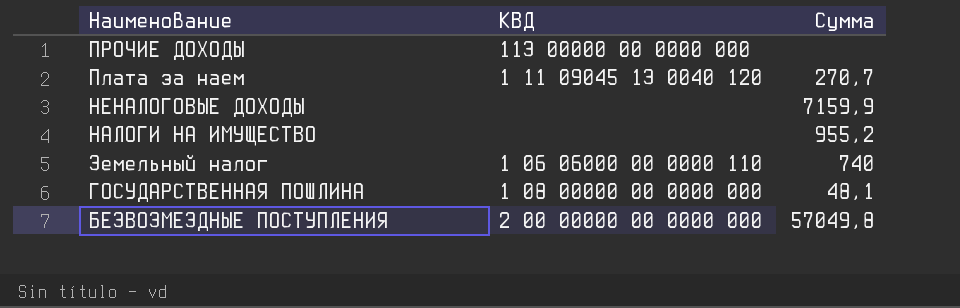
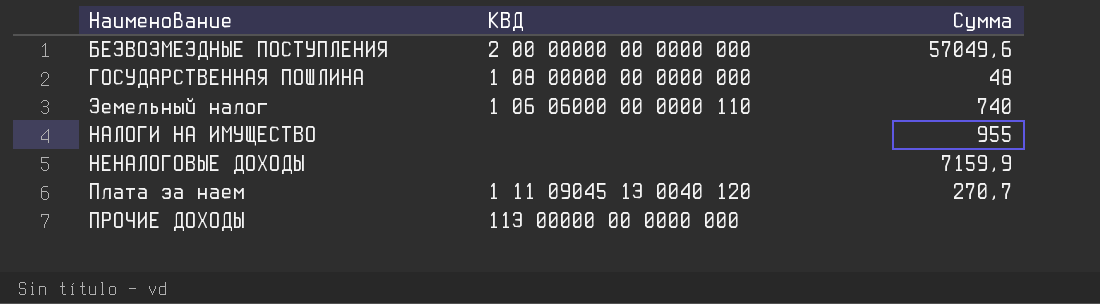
row order: Наименование descending -> Наименование ascending
БЕЗВОЗМЕЗДНЫЕ ПОСТУПЛЕНИЯ | Сумма: 57049,8 -> 57049,6
ГОСУДАРСТВЕННАЯ ПОШЛИНА | Сумма: 48,1 -> 48
НАЛОГИ НА ИМУЩЕСТВО | Сумма: 955,2 -> 955

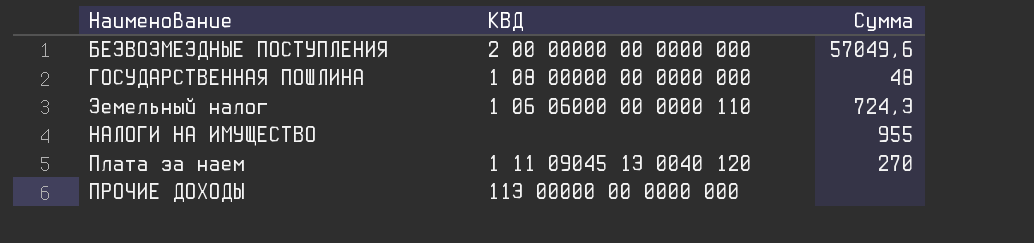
row НЕНАЛОГОВЫЕ ДОХОДЫ: none | 7159,9 -> none
Земельный налог | Сумма: 740 -> 724,3
Плата за наем | Сумма: 270,7 -> 270

